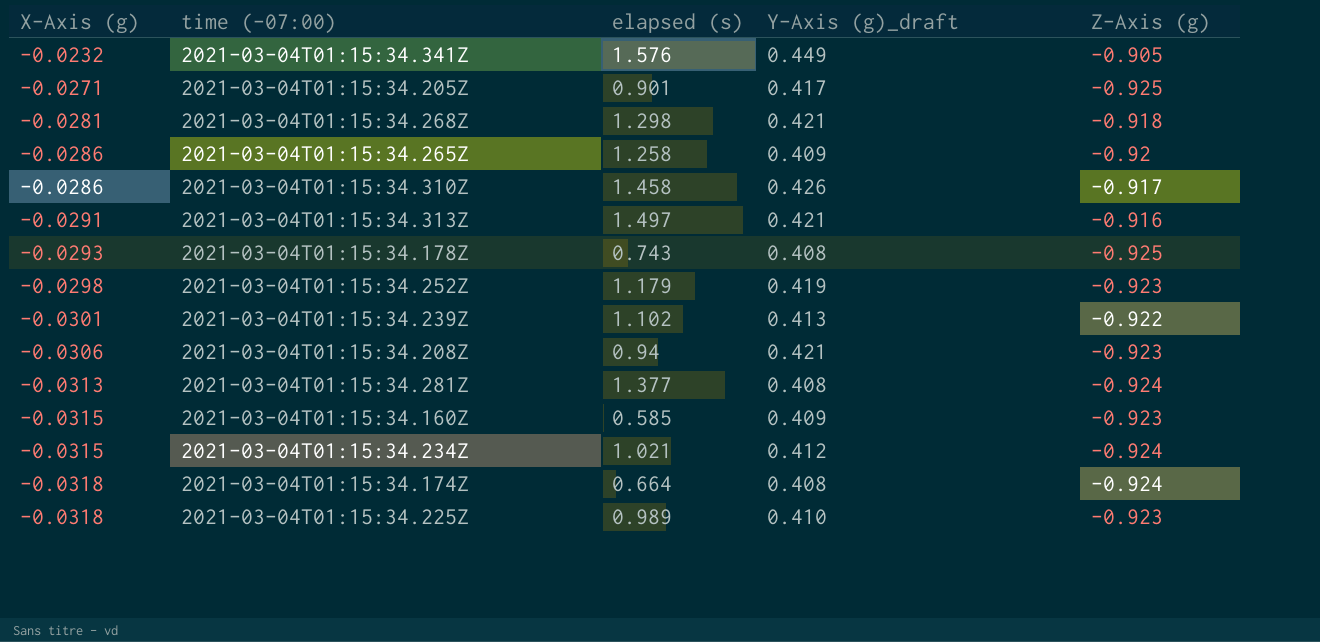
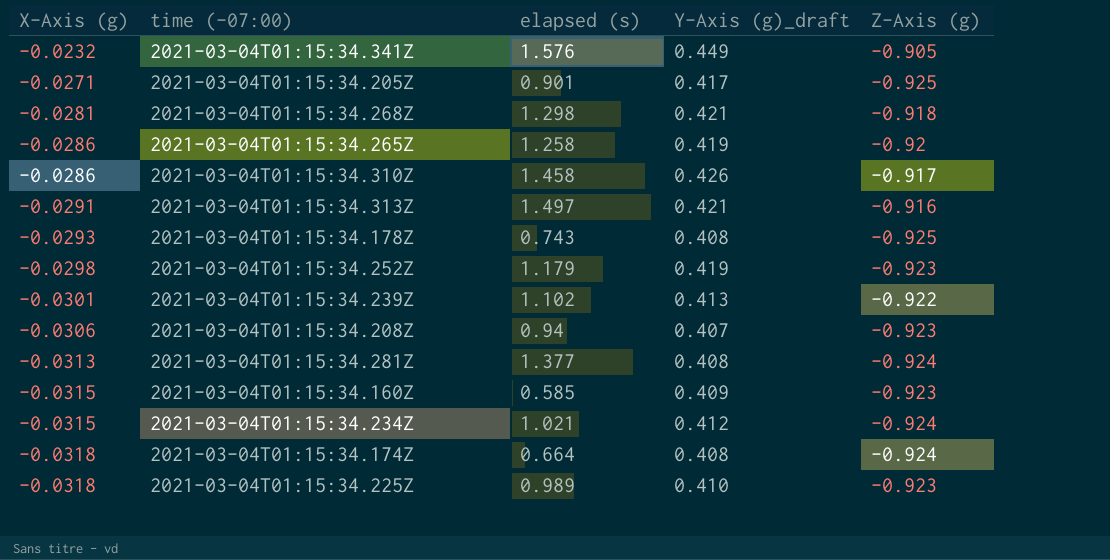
2021-03-04T01:15:34.265Z | Y-Axis (g)_draft: 0.409 -> 0.419
2021-03-04T01:15:34.208Z | Y-Axis (g)_draft: 0.421 -> 0.407

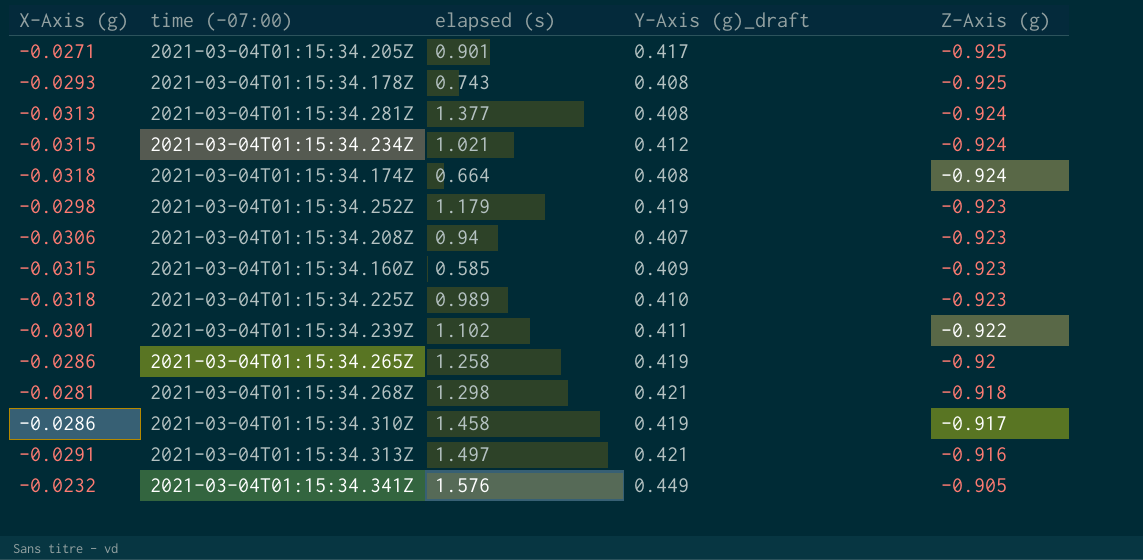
row order: X-Axis (g) descending -> Z-Axis (g) ascending
2021-03-04T01:15:34.239Z | Y-Axis (g)_draft: 0.413 -> 0.411
2021-03-04T01:15:34.310Z | Y-Axis (g)_draft: 0.426 -> 0.419

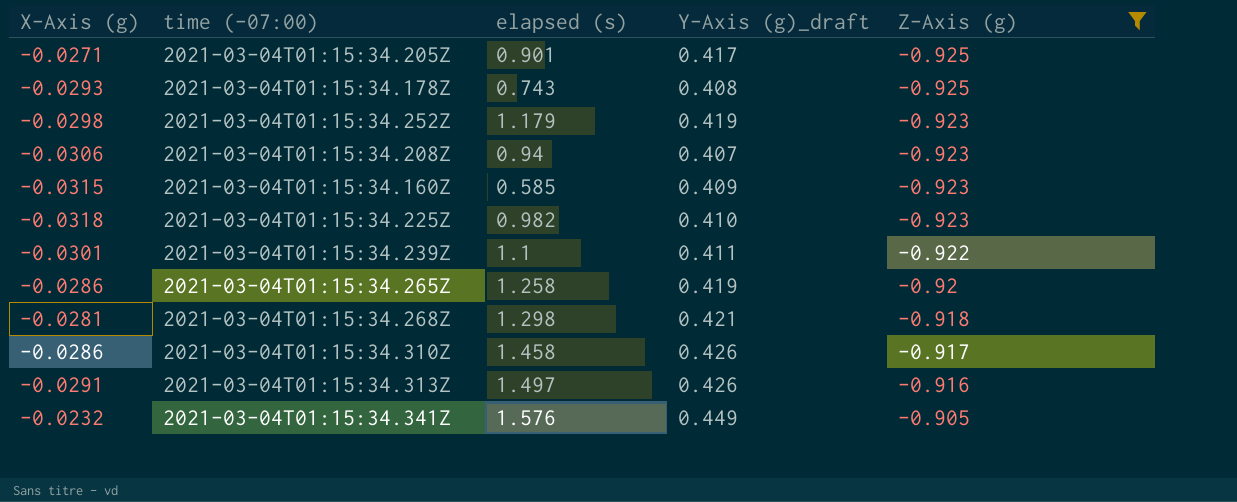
filter: none -> Z-Axis (g) != -0.924
2021-03-04T01:15:34.225Z | elapsed (s): 0.989 -> 0.982
2021-03-04T01:15:34.239Z | elapsed (s): 1.102 -> 1.1
2021-03-04T01:15:34.310Z | Y-Axis (g)_draft: 0.419 -> 0.426
2021-03-04T01:15:34.313Z | Y-Axis (g)_draft: 0.421 -> 0.426

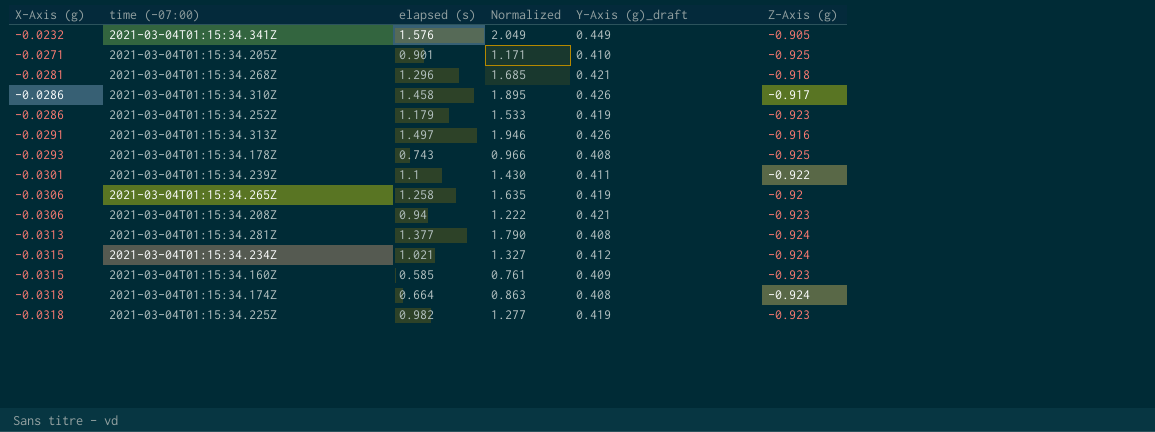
filter: Z-Axis (g) != -0.924 -> none
row order: Z-Axis (g) ascending -> X-Axis (g) descending
column Normalized | formula: none -> [elapsed (s)] * 1.3
2021-03-04T01:15:34.205Z | Y-Axis (g)_draft: 0.417 -> 0.410
2021-03-04T01:15:34.268Z | elapsed (s): 1.298 -> 1.296
2021-03-04T01:15:34.252Z | X-Axis (g): -0.0298 -> -0.0286
2021-03-04T01:15:34.265Z | X-Axis (g): -0.0286 -> -0.0306
2021-03-04T01:15:34.208Z | Y-Axis (g)_draft: 0.407 -> 0.421
2021-03-04T01:15:34.225Z | Y-Axis (g)_draft: 0.410 -> 0.419

